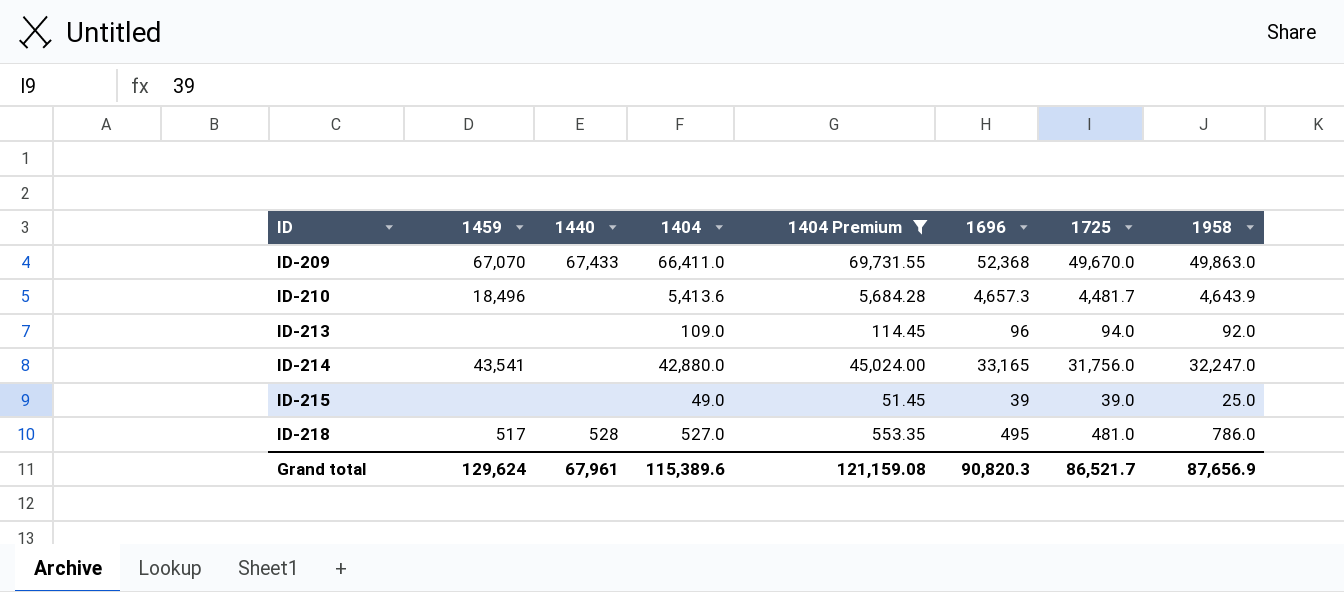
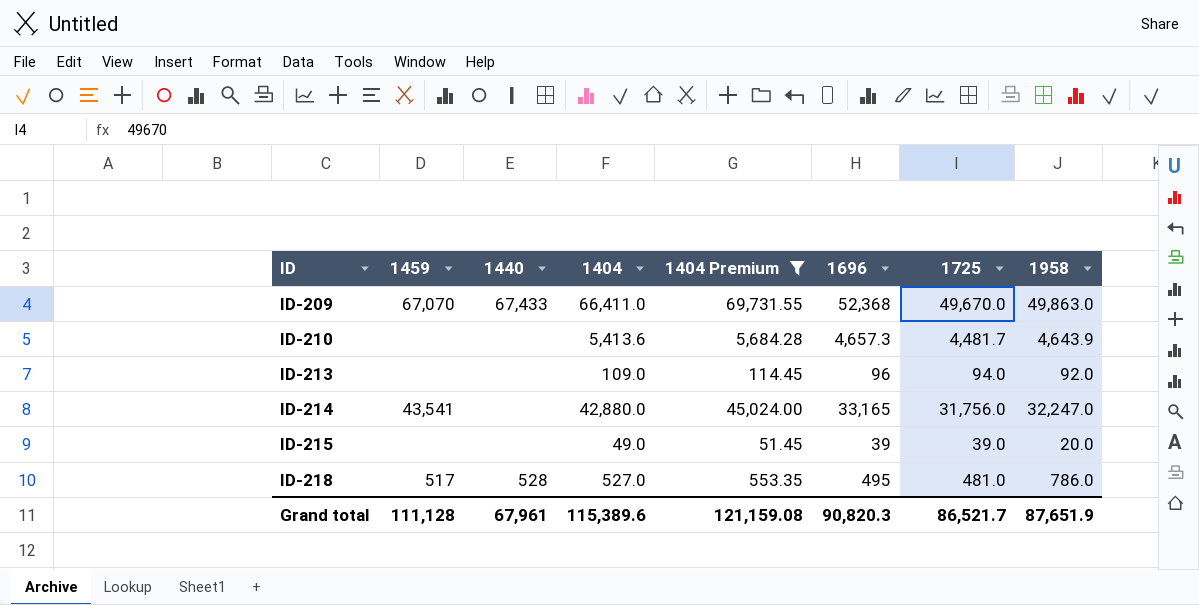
ID-210 | 1459: 18,496 -> none
ID-215 | 1958: 25.0 -> 20.0
Grand total | 1459: 129,624 -> 111,128
Grand total | 1958: 87,656.9 -> 87,651.9

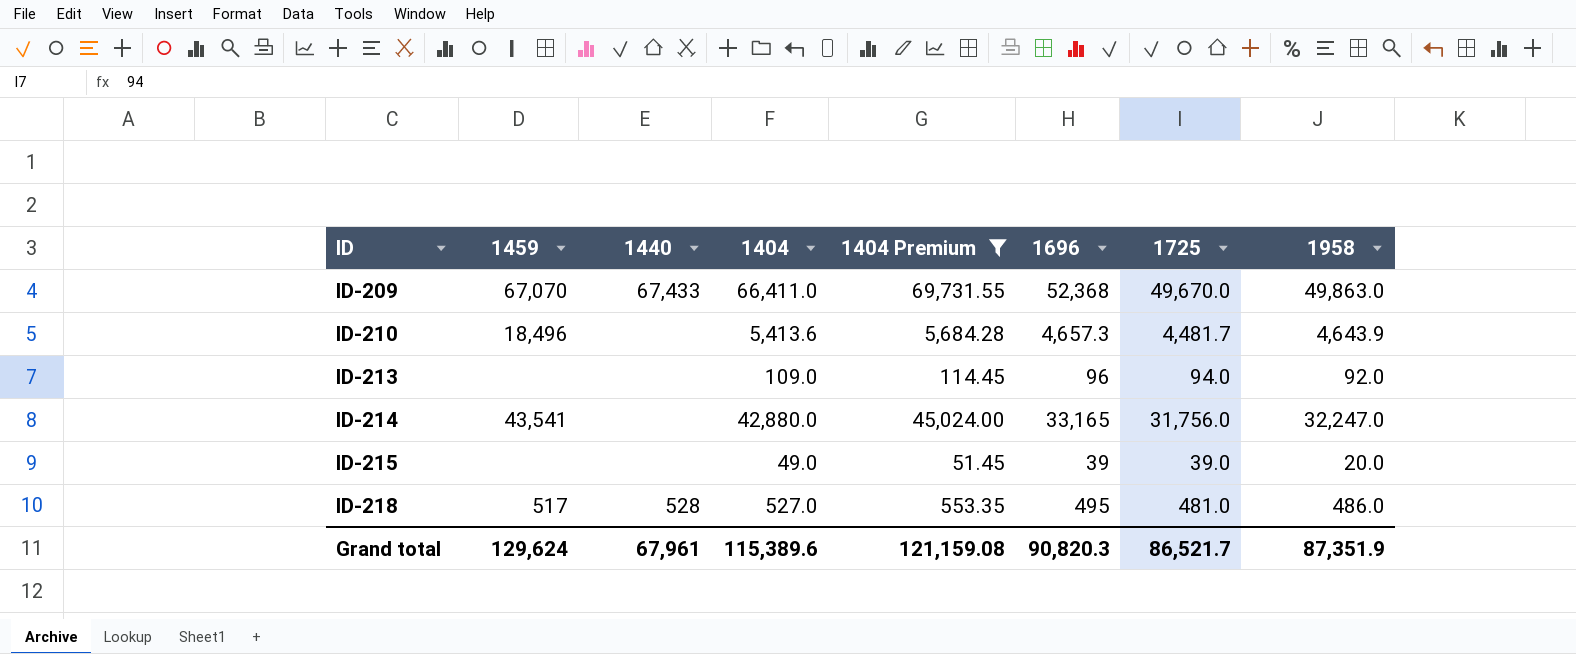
ID-210 | 1459: none -> 18,496
ID-218 | 1958: 786.0 -> 486.0
Grand total | 1459: 111,128 -> 129,624
Grand total | 1958: 87,651.9 -> 87,351.9

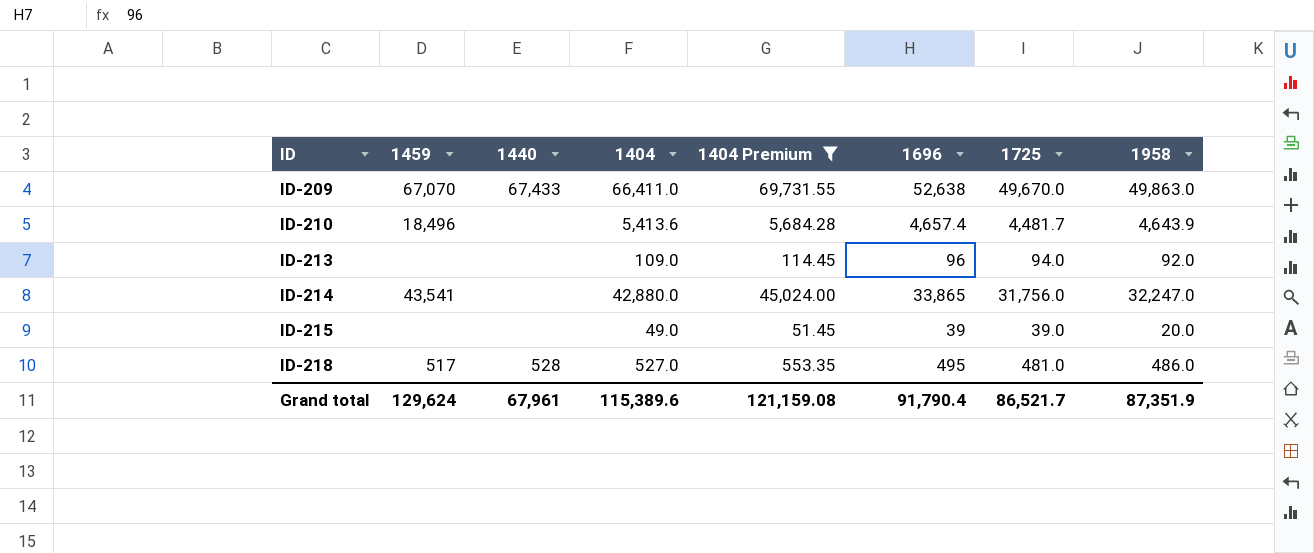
ID-209 | 1696: 52,368 -> 52,638
ID-210 | 1696: 4,657.3 -> 4,657.4
ID-214 | 1696: 33,165 -> 33,865
Grand total | 1696: 90,820.3 -> 91,790.4

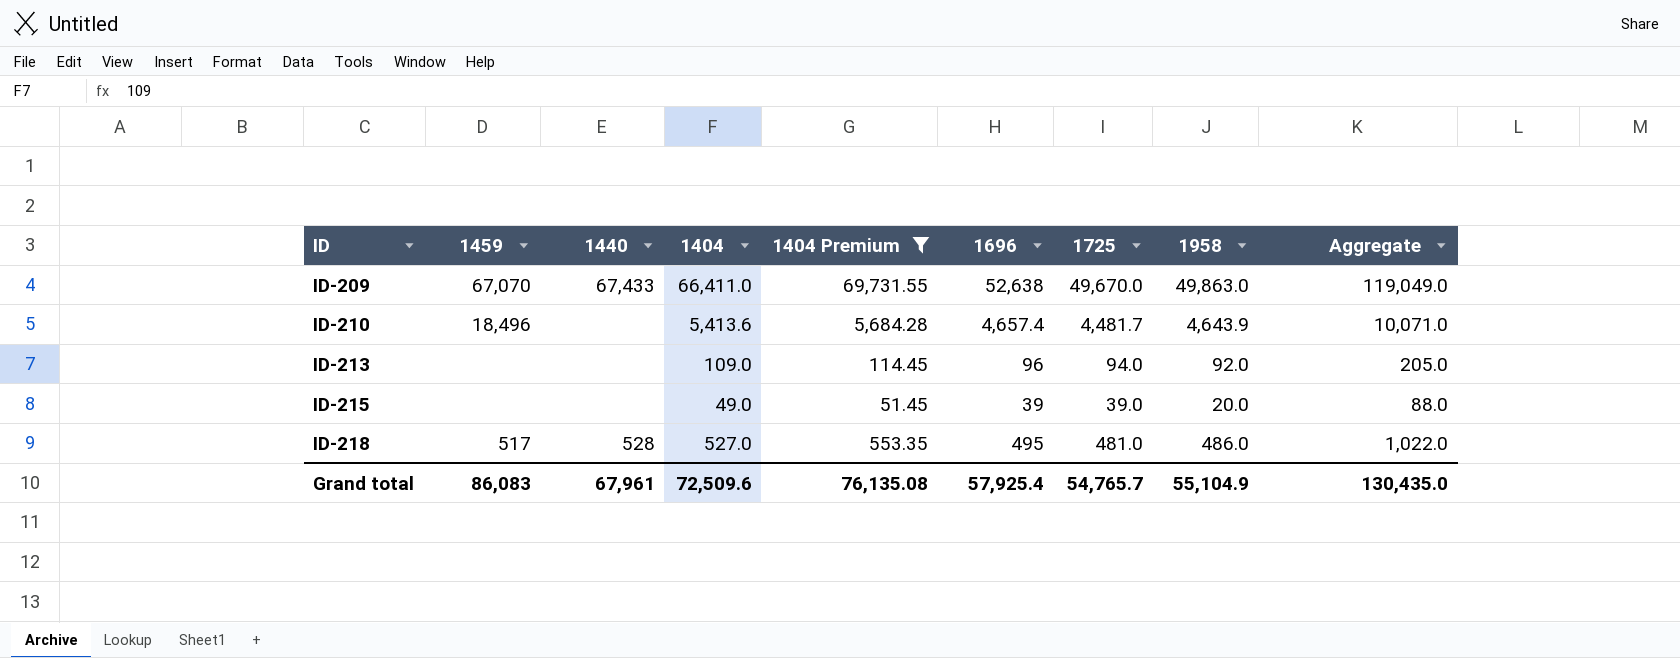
column Aggregate | formula: none -> [1404] + [1696]
row ID-214: 43,541 | none | 42,880.0 | 45,024.00 | 33,865 | 31,756.0 | 32,247.0 -> none
Grand total | 1459: 129,624 -> 86,083
Grand total | 1404: 115,389.6 -> 72,509.6
Grand total | 1404 Premium: 121,159.08 -> 76,135.08
Grand total | 1696: 91,790.4 -> 57,925.4
Grand total | 1725: 86,521.7 -> 54,765.7
Grand total | 1958: 87,351.9 -> 55,104.9

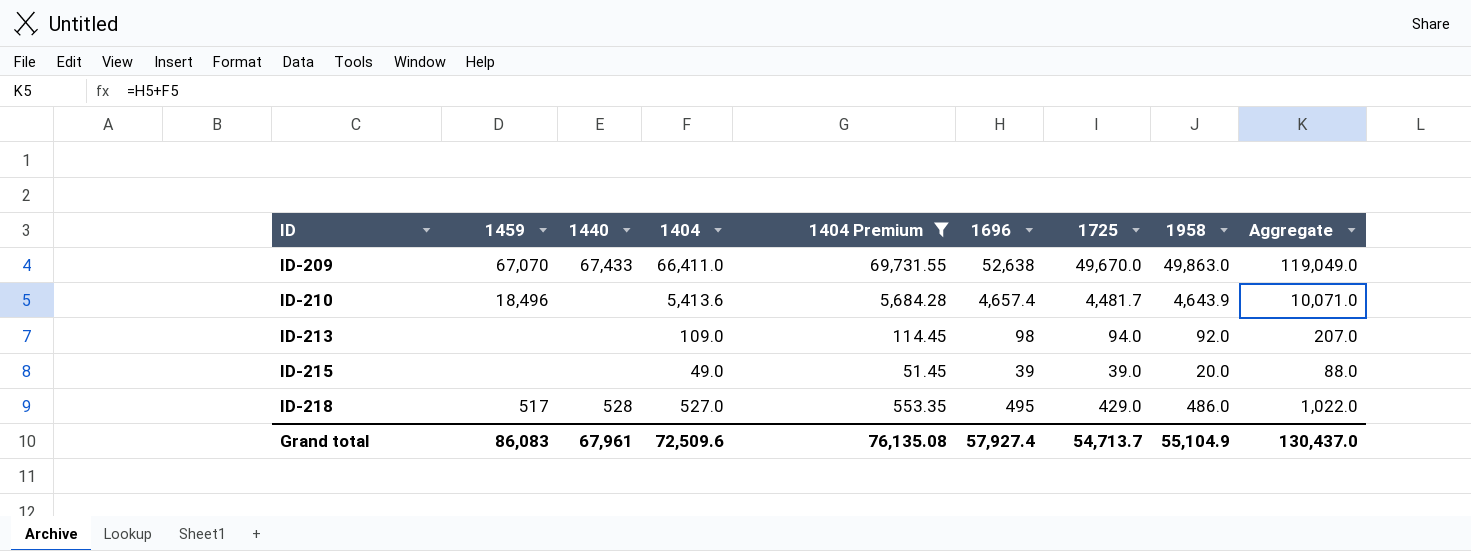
ID-213 | 1696: 96 -> 98
ID-213 | Aggregate: 205.0 -> 207.0
ID-218 | 1725: 481.0 -> 429.0
Grand total | 1696: 57,925.4 -> 57,927.4
Grand total | 1725: 54,765.7 -> 54,713.7
Grand total | Aggregate: 130,435.0 -> 130,437.0

